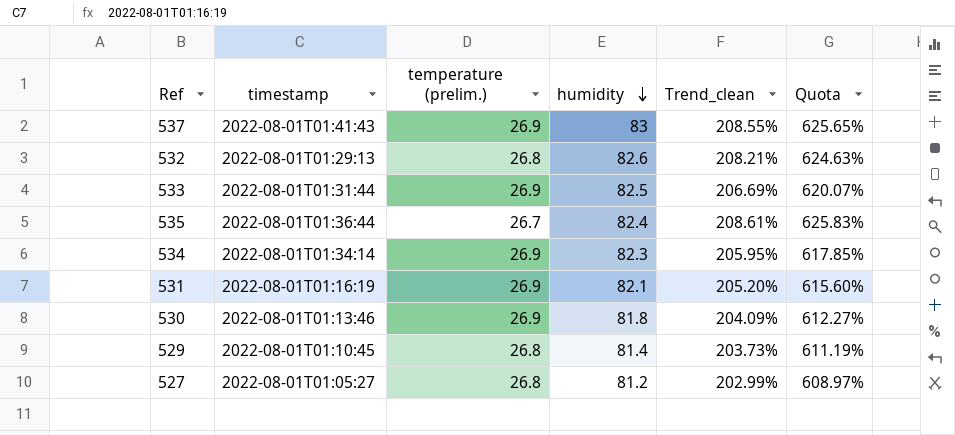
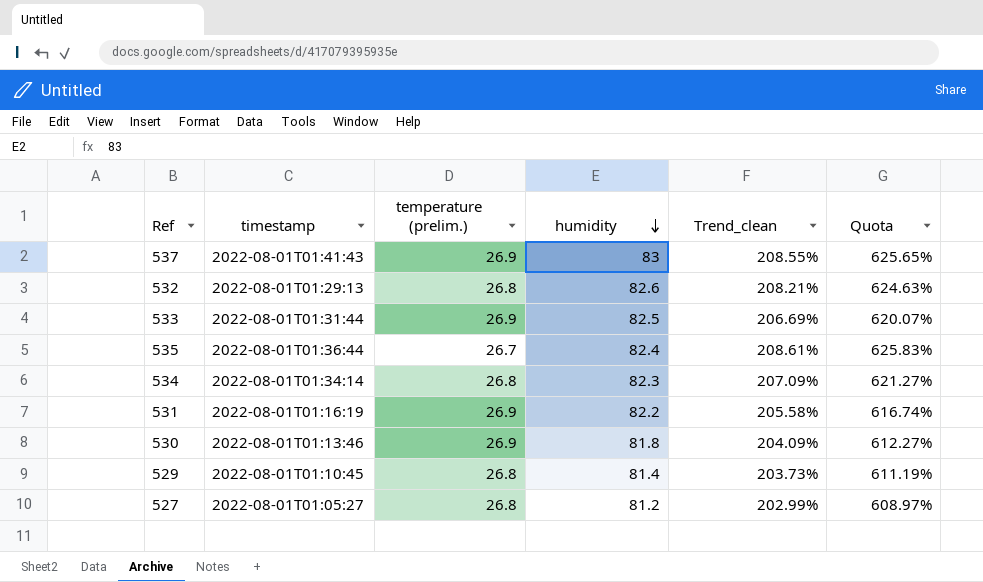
534 | temperature (prelim.): 26.9 -> 26.8
534 | Trend_clean: 205.95% -> 207.09%
534 | Quota: 617.85% -> 621.27%
531 | humidity: 82.1 -> 82.2
531 | Trend_clean: 205.20% -> 205.58%
531 | Quota: 615.60% -> 616.74%

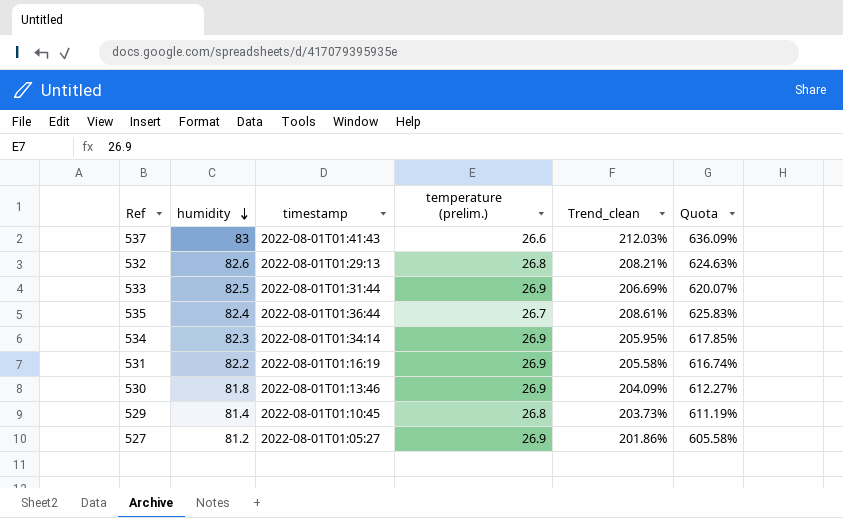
column humidity | position: 4 -> 2
537 | temperature (prelim.): 26.9 -> 26.6
537 | Trend_clean: 208.55% -> 212.03%
537 | Quota: 625.65% -> 636.09%
534 | temperature (prelim.): 26.8 -> 26.9
534 | Trend_clean: 207.09% -> 205.95%
534 | Quota: 621.27% -> 617.85%
527 | temperature (prelim.): 26.8 -> 26.9
527 | Trend_clean: 202.99% -> 201.86%
527 | Quota: 608.97% -> 605.58%

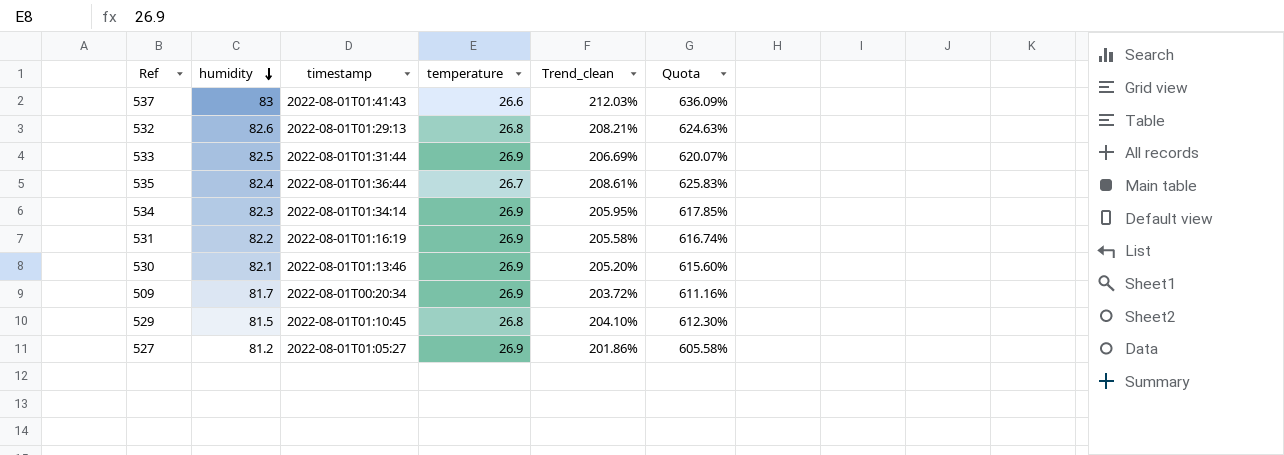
column name: temperature (prelim.) -> temperature
530 | humidity: 81.8 -> 82.1
530 | Trend_clean: 204.09% -> 205.20%
530 | Quota: 612.27% -> 615.60%
row 509: none -> 81.7 | 2022-08-01T00:20:34 | 26.9 | 203.72% | 611.16%
529 | humidity: 81.4 -> 81.5
529 | Trend_clean: 203.73% -> 204.10%
529 | Quota: 611.19% -> 612.30%

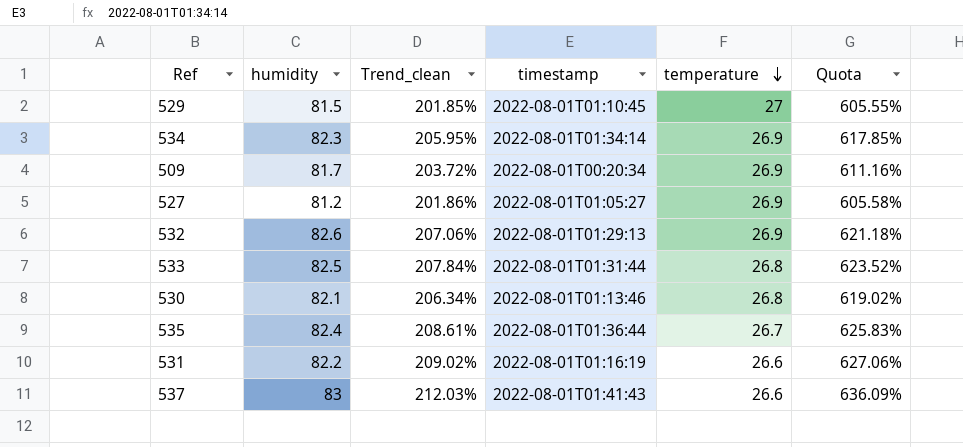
row order: humidity descending -> temperature descending
column Trend_clean | position: 5 -> 3
529 | Trend_clean: 204.10% -> 201.85%
529 | temperature: 26.8 -> 27
529 | Quota: 612.30% -> 605.55%
532 | Trend_clean: 208.21% -> 207.06%
532 | temperature: 26.8 -> 26.9
532 | Quota: 624.63% -> 621.18%
533 | Trend_clean: 206.69% -> 207.84%
533 | temperature: 26.9 -> 26.8
533 | Quota: 620.07% -> 623.52%
530 | Trend_clean: 205.20% -> 206.34%
530 | temperature: 26.9 -> 26.8
530 | Quota: 615.60% -> 619.02%
531 | Trend_clean: 205.58% -> 209.02%
531 | temperature: 26.9 -> 26.6
531 | Quota: 616.74% -> 627.06%

